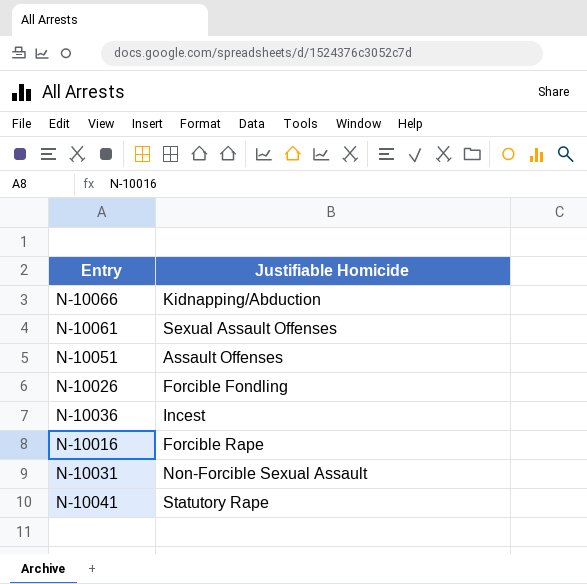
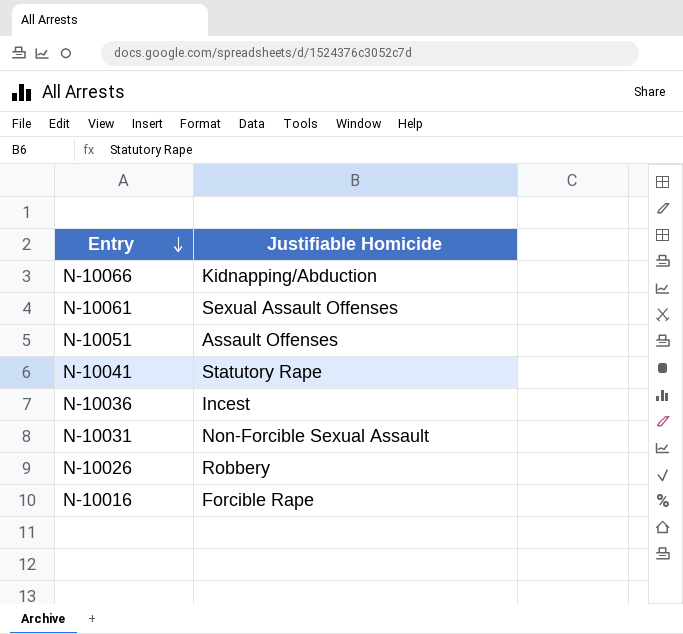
row order: none -> Entry descending
N-10026 | Justifiable Homicide: Forcible Fondling -> Robbery

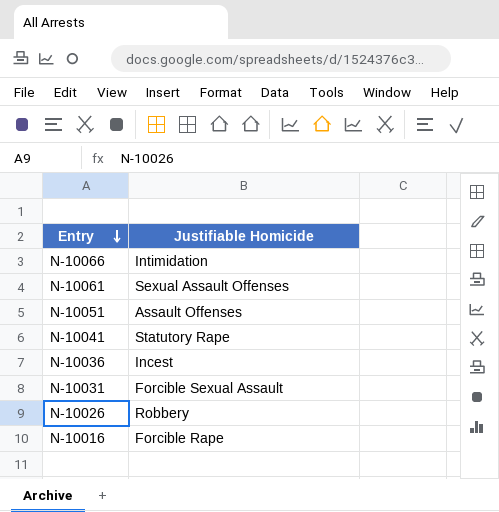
N-10066 | Justifiable Homicide: Kidnapping/Abduction -> Intimidation
N-10031 | Justifiable Homicide: Non-Forcible Sexual Assault -> Forcible Sexual Assault

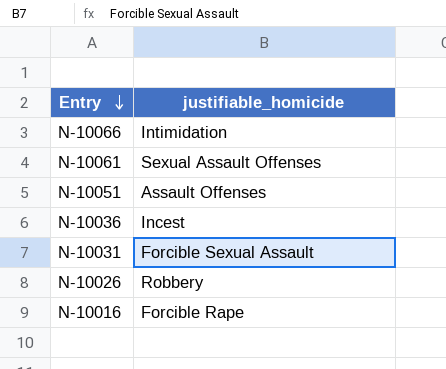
column name: Justifiable Homicide -> justifiable_homicide
row N-10041: Statutory Rape -> none

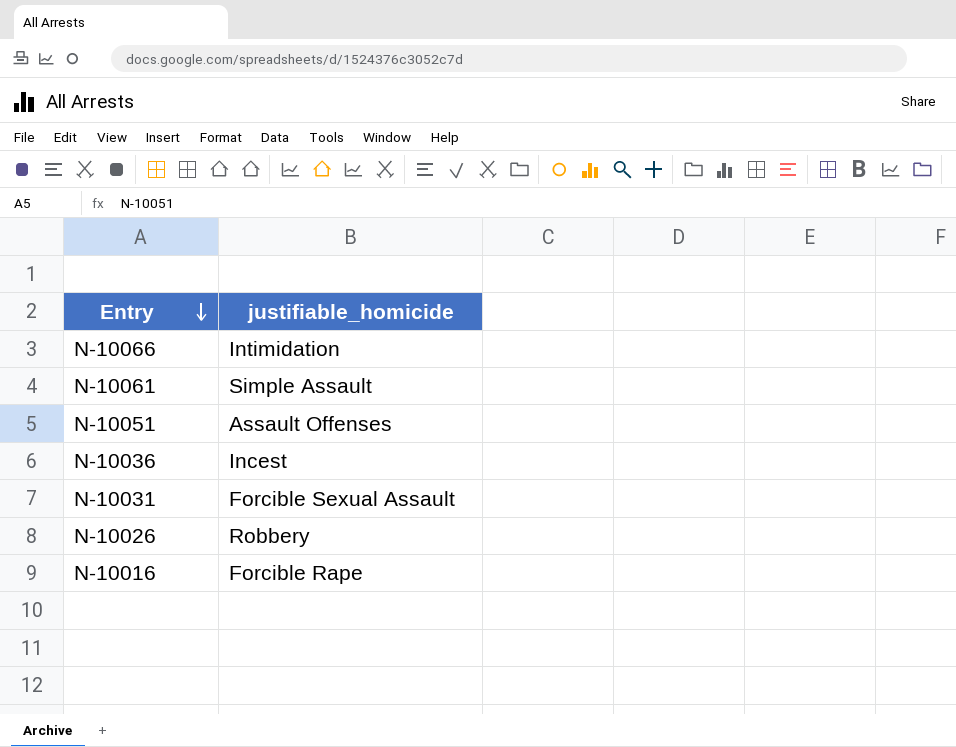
N-10061 | justifiable_homicide: Sexual Assault Offenses -> Simple Assault

